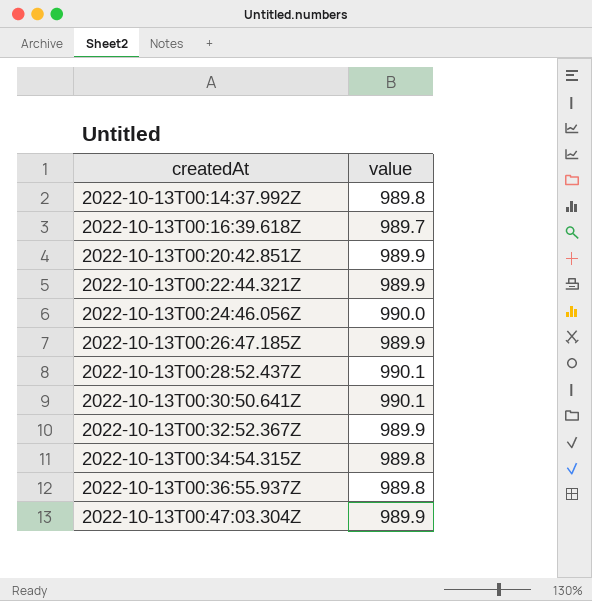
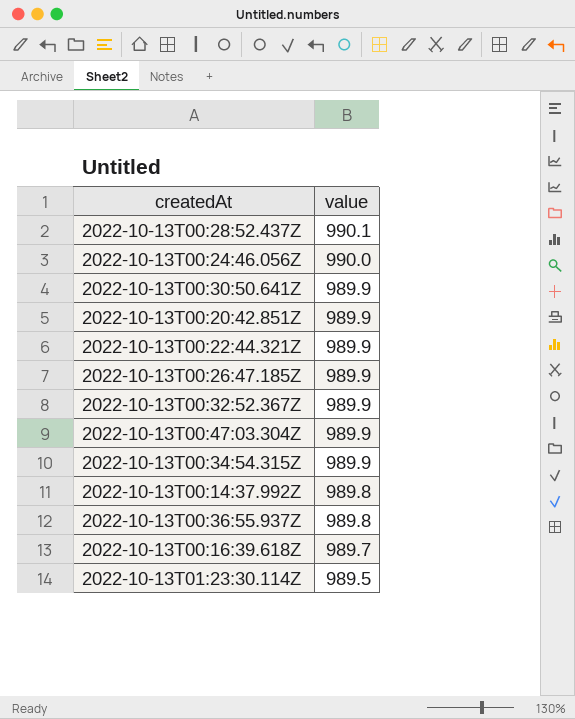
row order: createdAt ascending -> value descending
2022-10-13T00:30:50.641Z | value: 990.1 -> 989.9
2022-10-13T00:34:54.315Z | value: 989.8 -> 989.9
row 2022-10-13T01:23:30.114Z: none -> 989.5

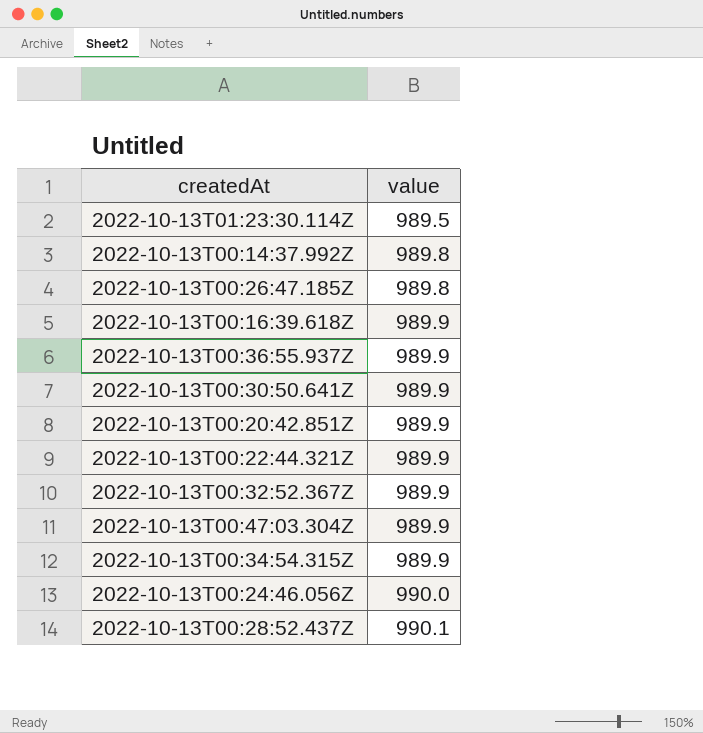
row order: value descending -> value ascending
2022-10-13T00:26:47.185Z | value: 989.9 -> 989.8
2022-10-13T00:16:39.618Z | value: 989.7 -> 989.9
2022-10-13T00:36:55.937Z | value: 989.8 -> 989.9

